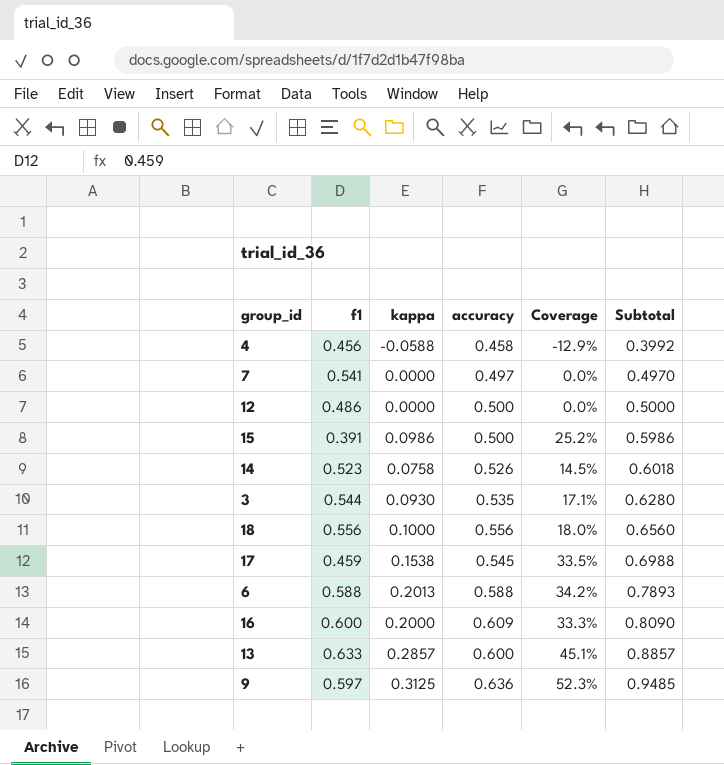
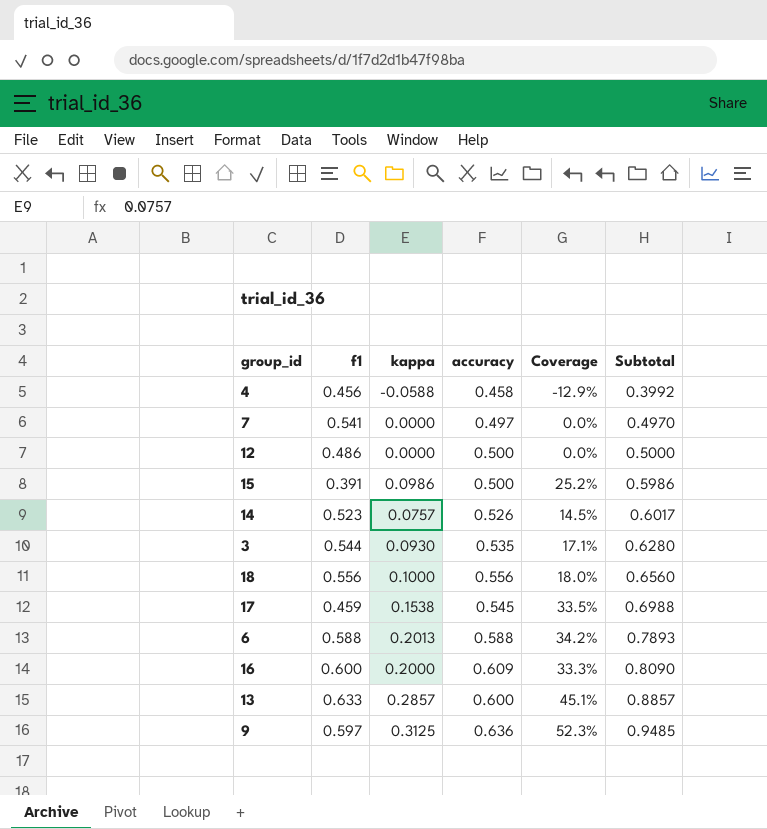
14 | kappa: 0.0758 -> 0.0757
14 | Subtotal: 0.6018 -> 0.6017

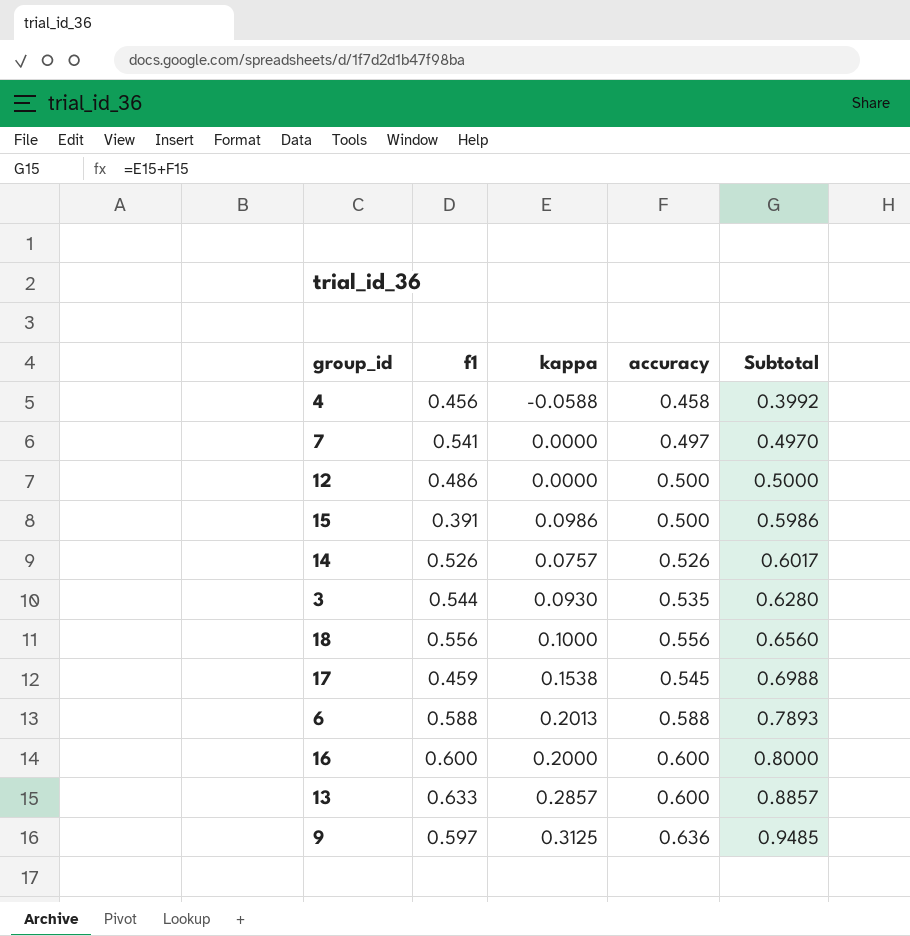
column Coverage | formula: [kappa] / [f1] -> none
14 | f1: 0.523 -> 0.526
16 | accuracy: 0.609 -> 0.600
16 | Subtotal: 0.8090 -> 0.8000

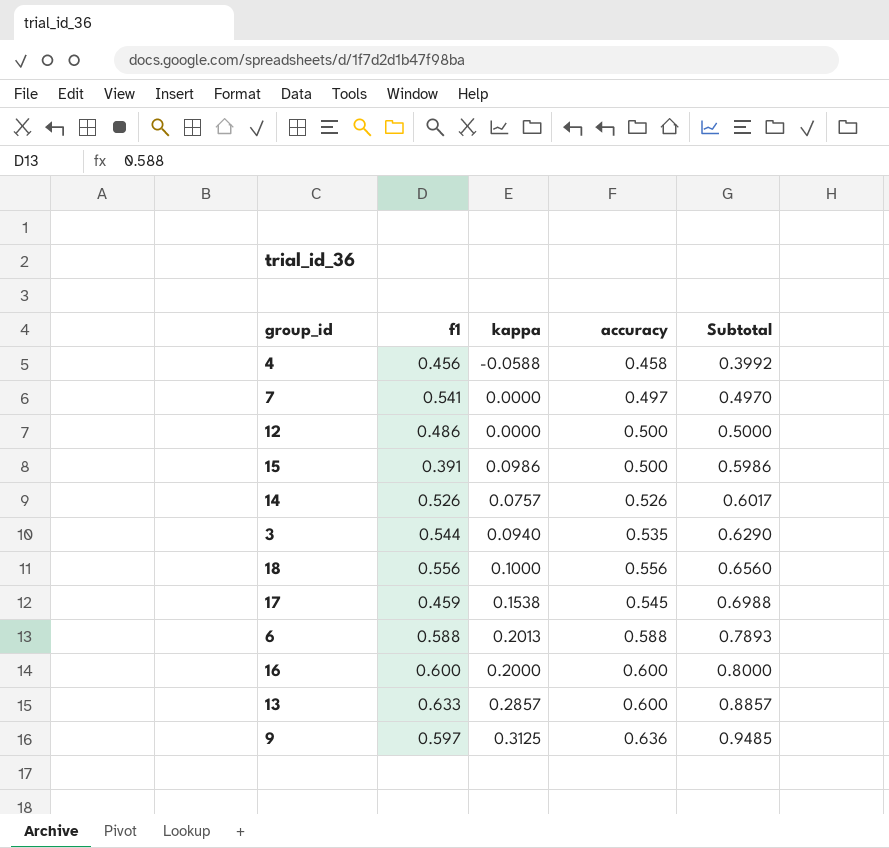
3 | kappa: 0.0930 -> 0.0940
3 | Subtotal: 0.6280 -> 0.6290

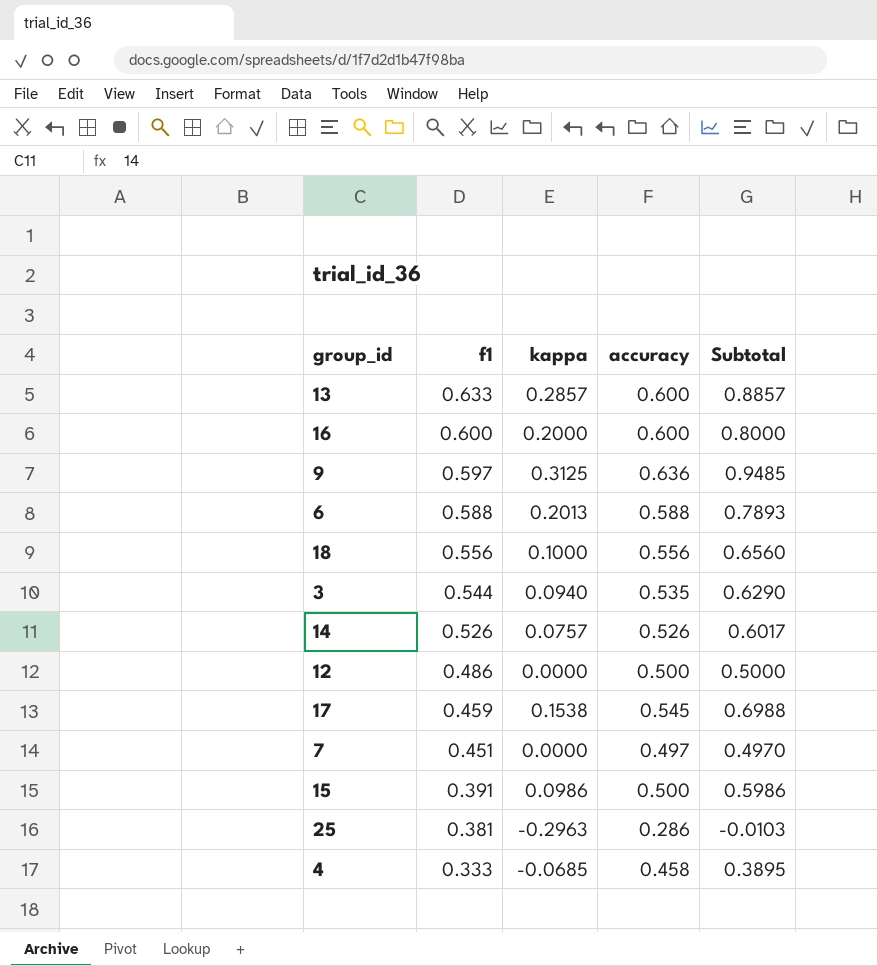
row order: Subtotal ascending -> f1 descending
7 | f1: 0.541 -> 0.451
row 25: none -> 0.381 | -0.2963 | 0.286 | -0.0103
4 | f1: 0.456 -> 0.333
4 | kappa: -0.0588 -> -0.0685
4 | Subtotal: 0.3992 -> 0.3895

